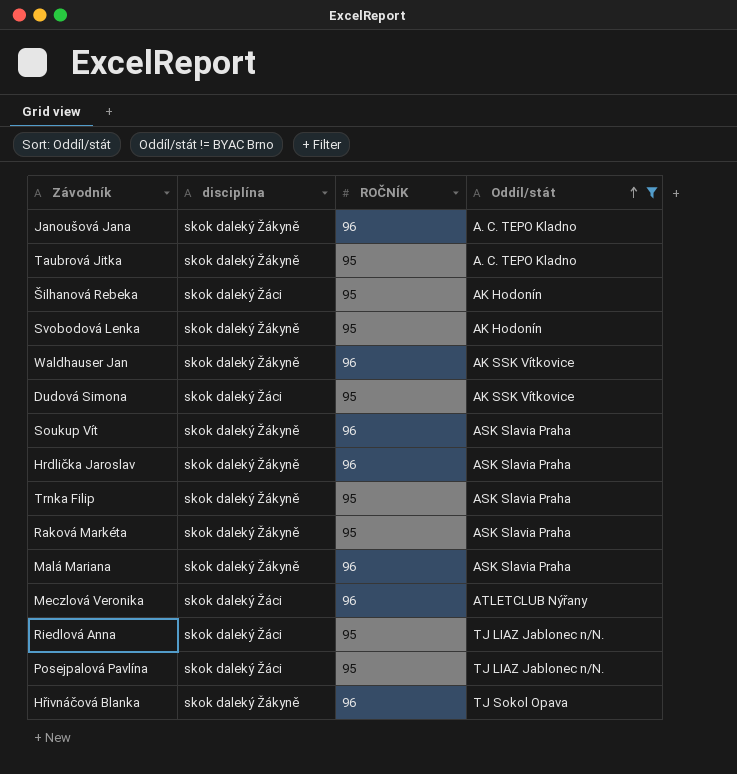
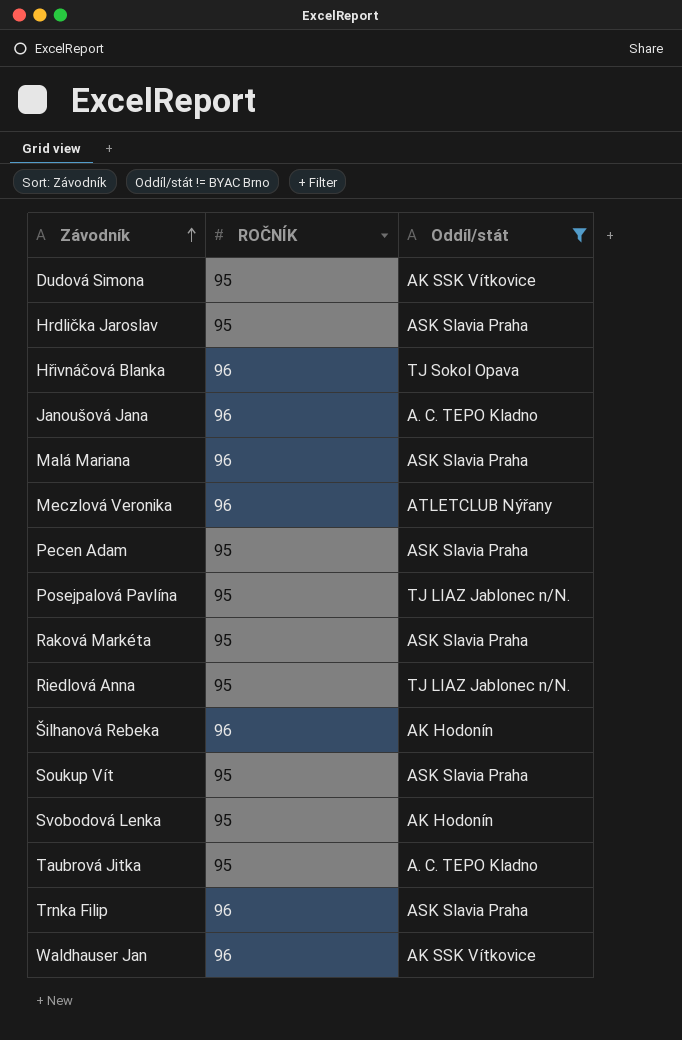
row order: Oddíl/stát ascending -> Závodník ascending
column disciplína | position: 2 -> none
Hrdlička Jaroslav | ROČNÍK: 96 -> 95
row Pecen Adam: none -> 95 | ASK Slavia Praha
Šilhanová Rebeka | ROČNÍK: 95 -> 96
Soukup Vít | ROČNÍK: 96 -> 95
Trnka Filip | ROČNÍK: 95 -> 96

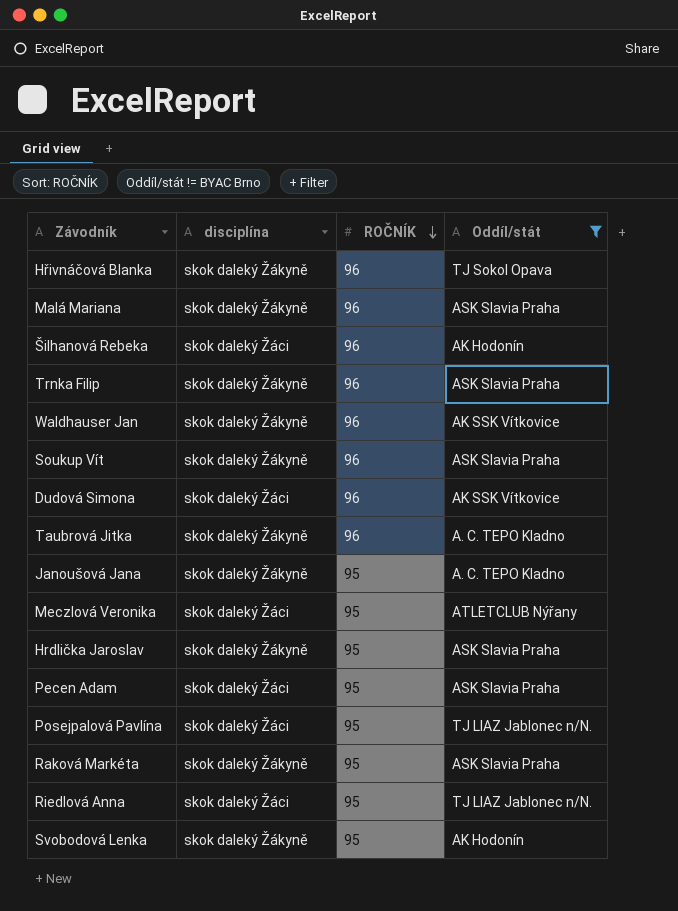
row order: Závodník ascending -> ROČNÍK descending
column disciplína | position: none -> 2
Soukup Vít | ROČNÍK: 95 -> 96
Dudová Simona | ROČNÍK: 95 -> 96
Taubrová Jitka | ROČNÍK: 95 -> 96
Janoušová Jana | ROČNÍK: 96 -> 95
Meczlová Veronika | ROČNÍK: 96 -> 95

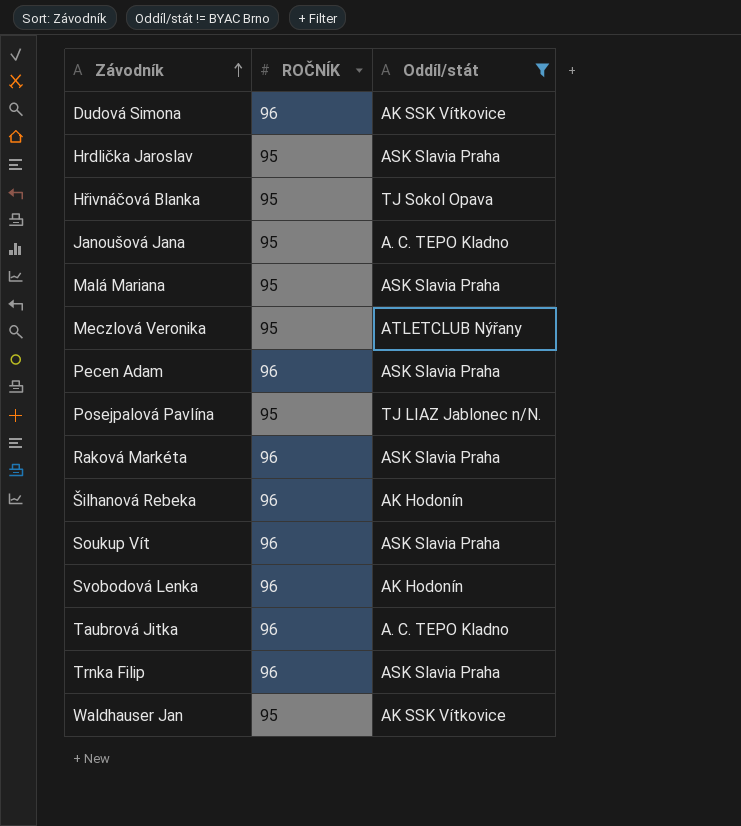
row order: ROČNÍK descending -> Závodník ascending
column disciplína | position: 2 -> none
row Riedlová Anna: skok daleký Žáci | 95 | TJ LIAZ Jablonec n/N. -> none
Hřivnáčová Blanka | ROČNÍK: 96 -> 95
Malá Mariana | ROČNÍK: 96 -> 95
Pecen Adam | ROČNÍK: 95 -> 96
Raková Markéta | ROČNÍK: 95 -> 96
Svobodová Lenka | ROČNÍK: 95 -> 96
Waldhauser Jan | ROČNÍK: 96 -> 95

